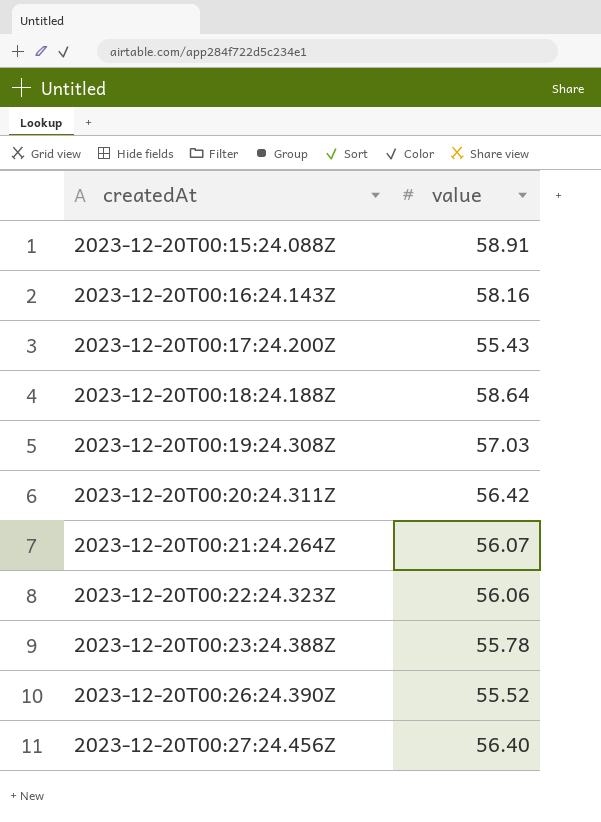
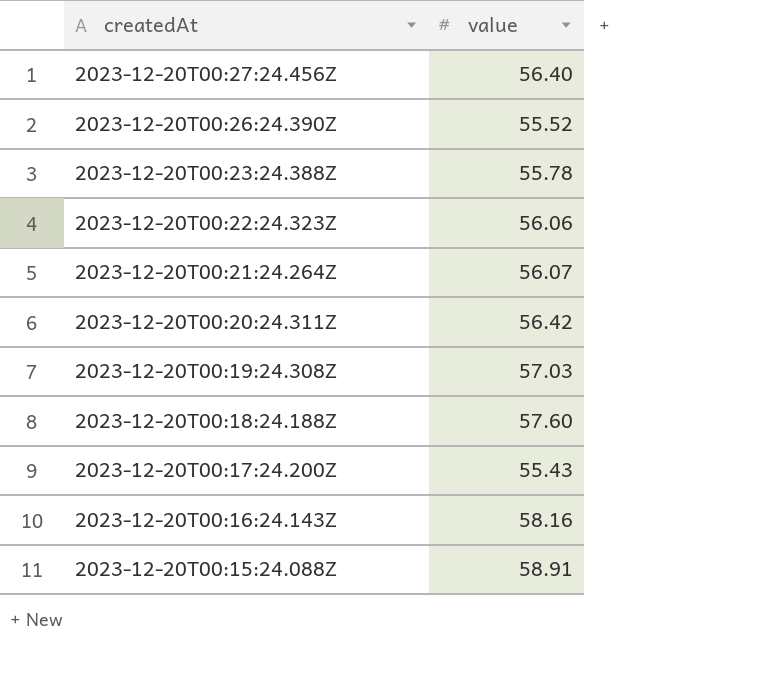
row order: createdAt ascending -> createdAt descending
2023-12-20T00:18:24.188Z | value: 58.64 -> 57.60

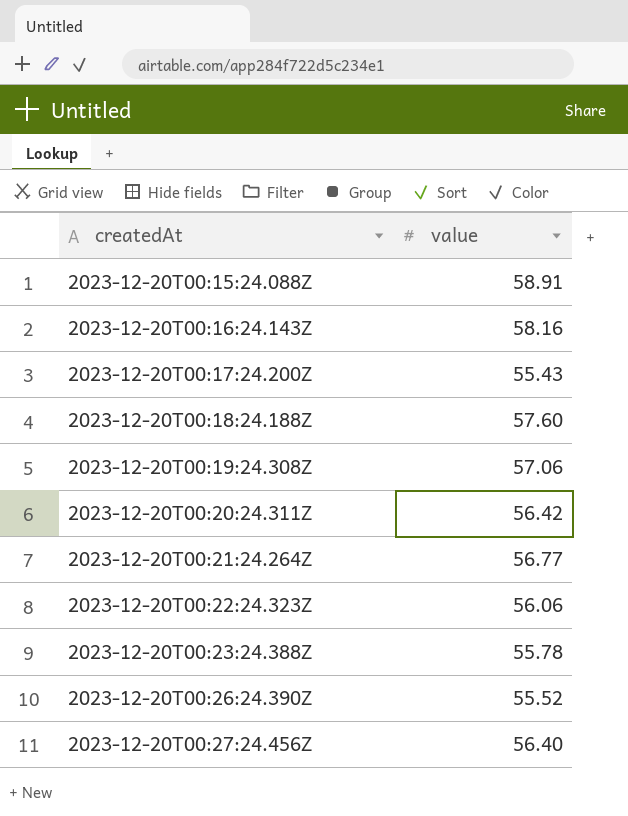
row order: createdAt descending -> createdAt ascending
2023-12-20T00:19:24.308Z | value: 57.03 -> 57.06
2023-12-20T00:21:24.264Z | value: 56.07 -> 56.77

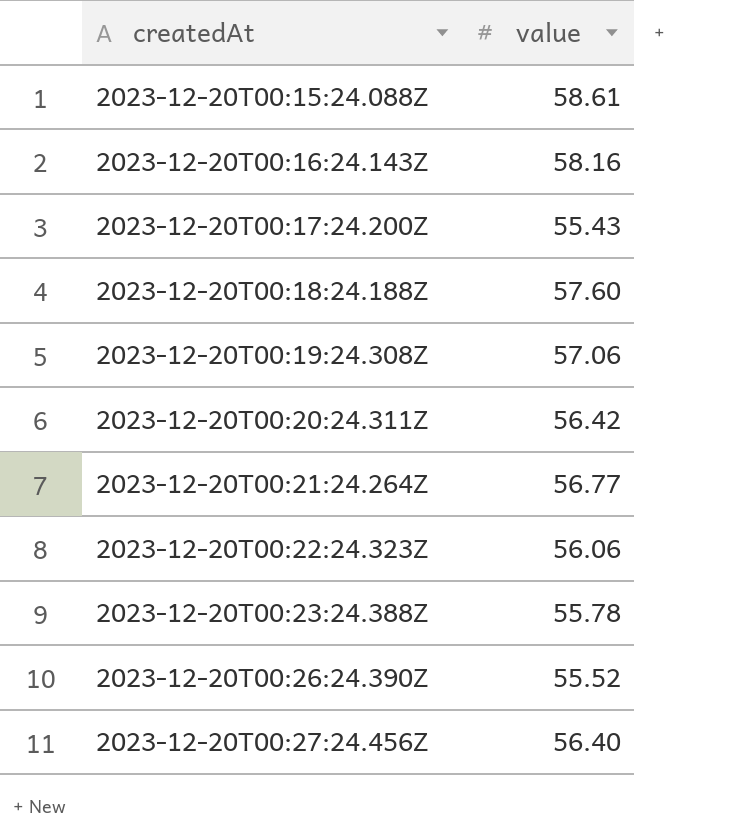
2023-12-20T00:15:24.088Z | value: 58.91 -> 58.61

